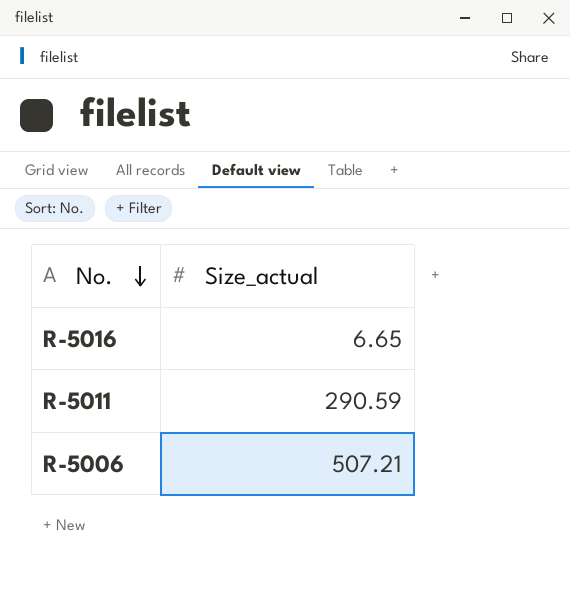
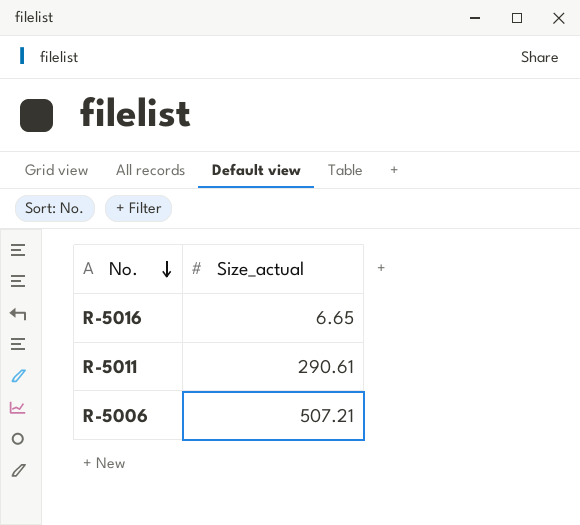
R-5011 | Size_actual: 290.59 -> 290.61

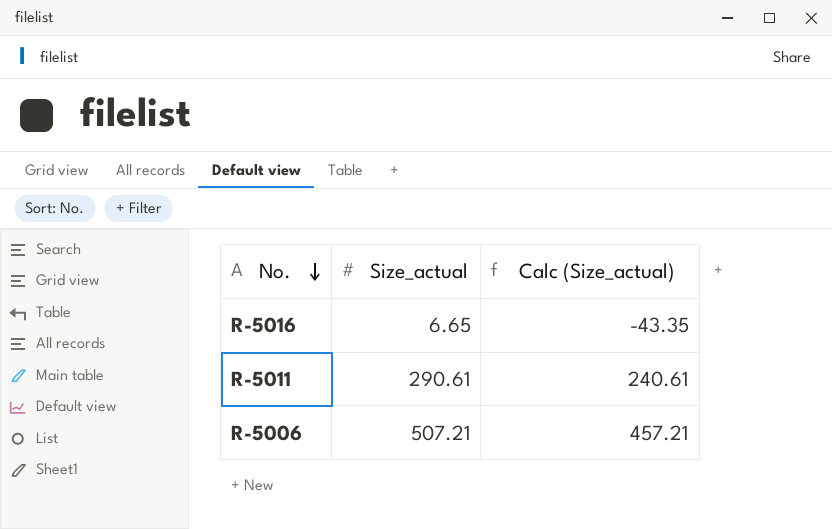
column Calc (Size_actual) | formula: none -> [Size_actual] - 50

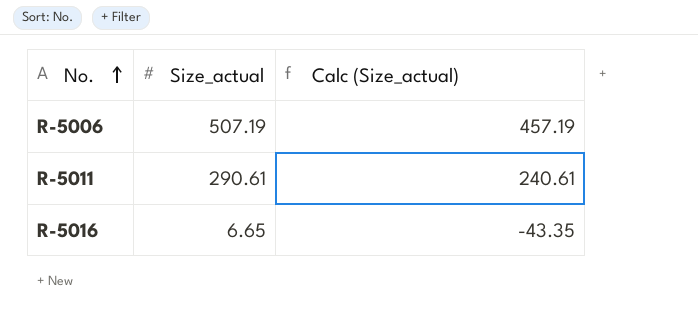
row order: No. descending -> No. ascending
R-5006 | Size_actual: 507.21 -> 507.19
R-5006 | Calc (Size_actual): 457.21 -> 457.19

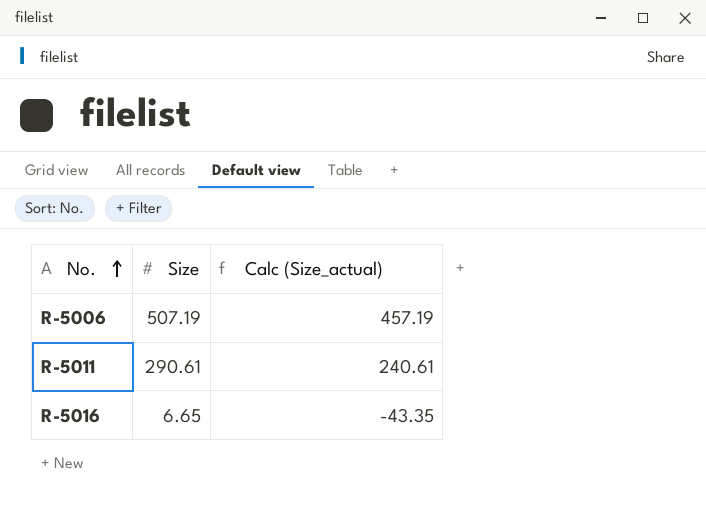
column name: Size_actual -> Size

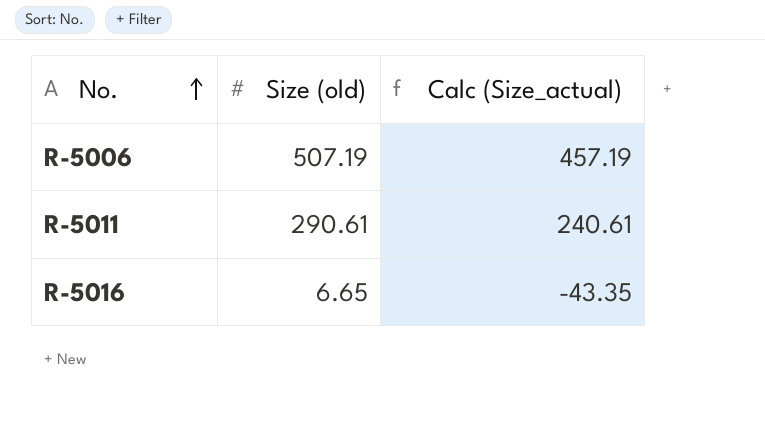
column name: Size -> Size (old)

